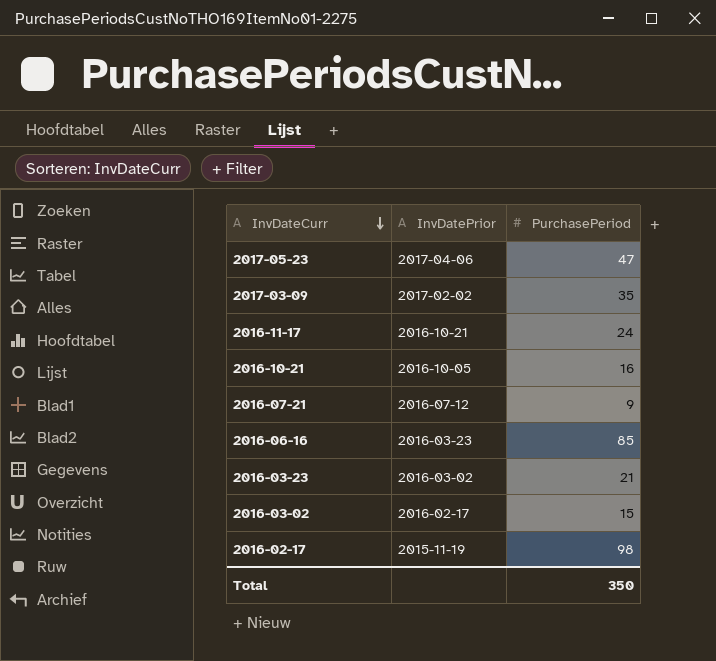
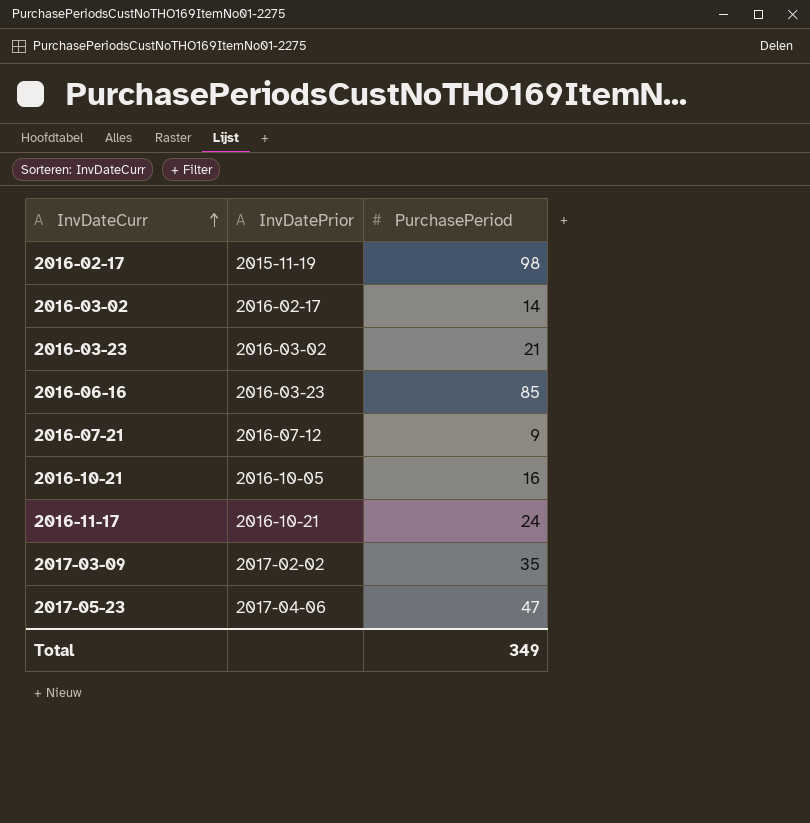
row order: InvDateCurr descending -> InvDateCurr ascending
2016-03-02 | PurchasePeriod: 15 -> 14
Total | PurchasePeriod: 350 -> 349

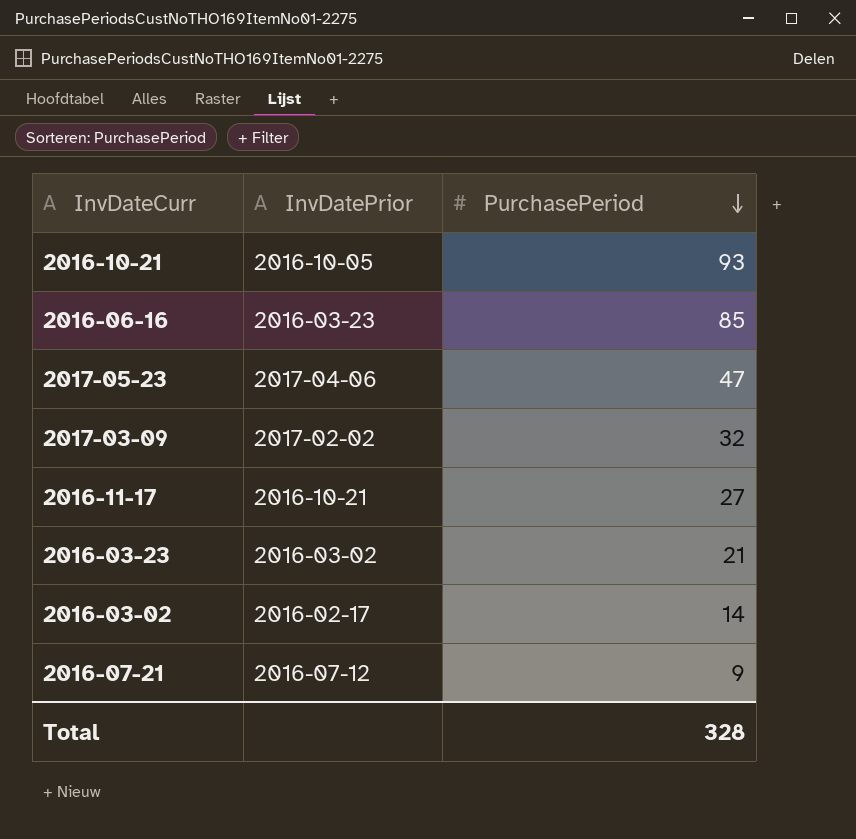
row order: InvDateCurr ascending -> PurchasePeriod descending
row 2016-02-17: 2015-11-19 | 98 -> none
2016-10-21 | PurchasePeriod: 16 -> 93
2017-03-09 | PurchasePeriod: 35 -> 32
2016-11-17 | PurchasePeriod: 24 -> 27
Total | PurchasePeriod: 349 -> 328

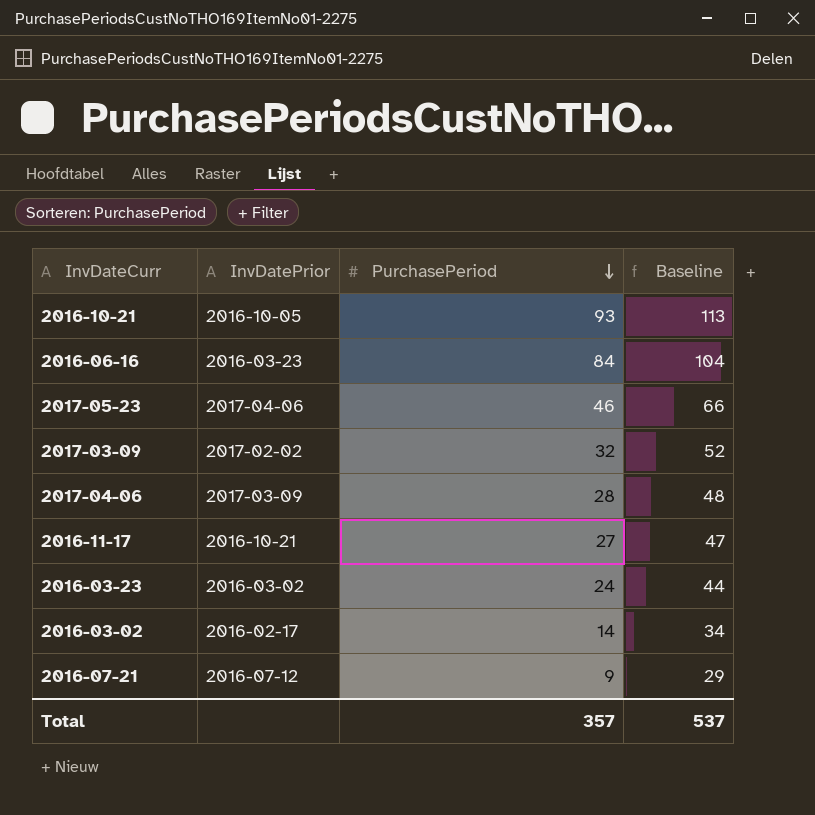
column Baseline | formula: none -> [PurchasePeriod] + 20
2016-06-16 | PurchasePeriod: 85 -> 84
2017-05-23 | PurchasePeriod: 47 -> 46
row 2017-04-06: none -> 2017-03-09 | 28 | 48
2016-03-23 | PurchasePeriod: 21 -> 24
Total | PurchasePeriod: 328 -> 357

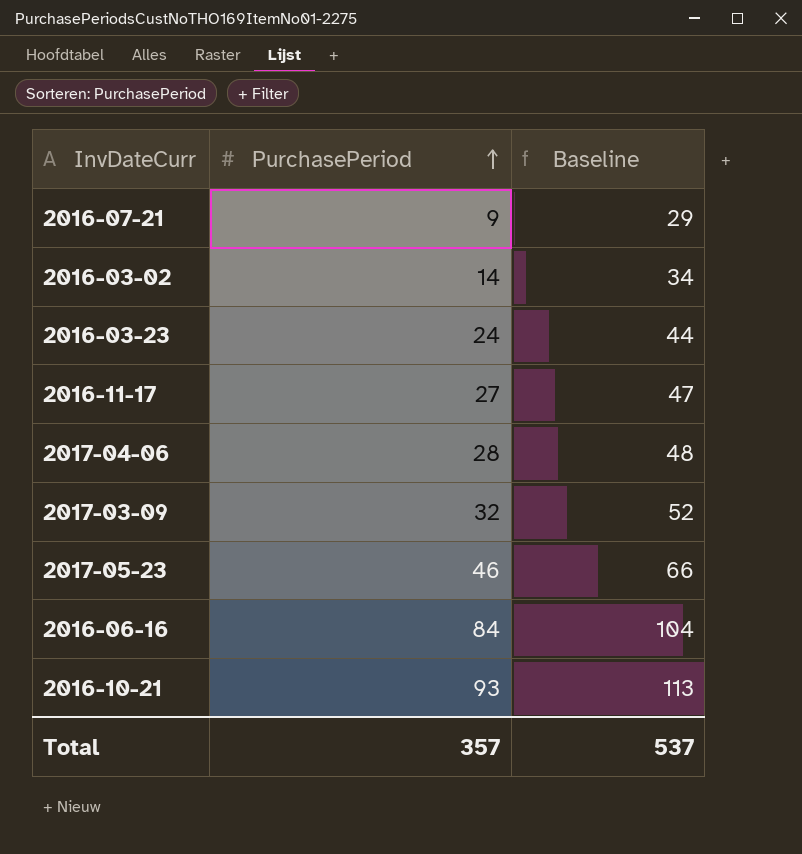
row order: PurchasePeriod descending -> PurchasePeriod ascending
column InvDatePrior | position: 2 -> none

